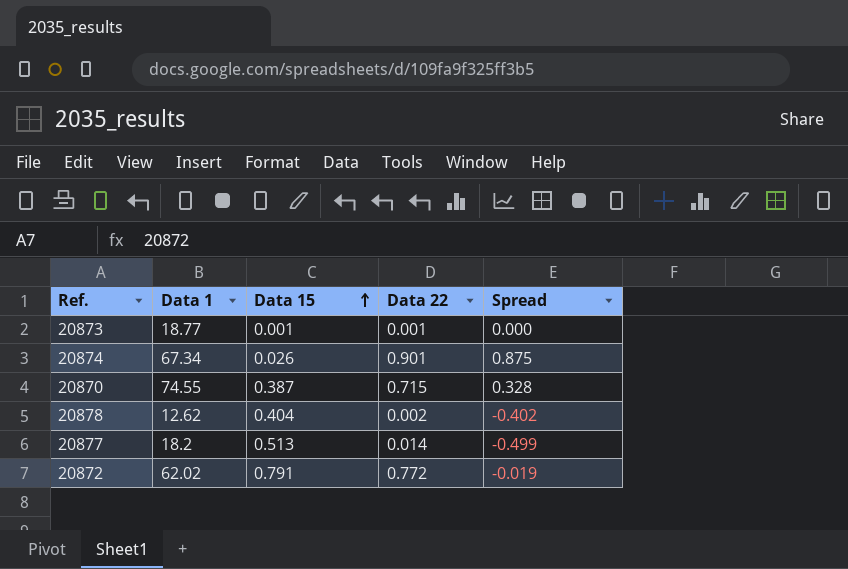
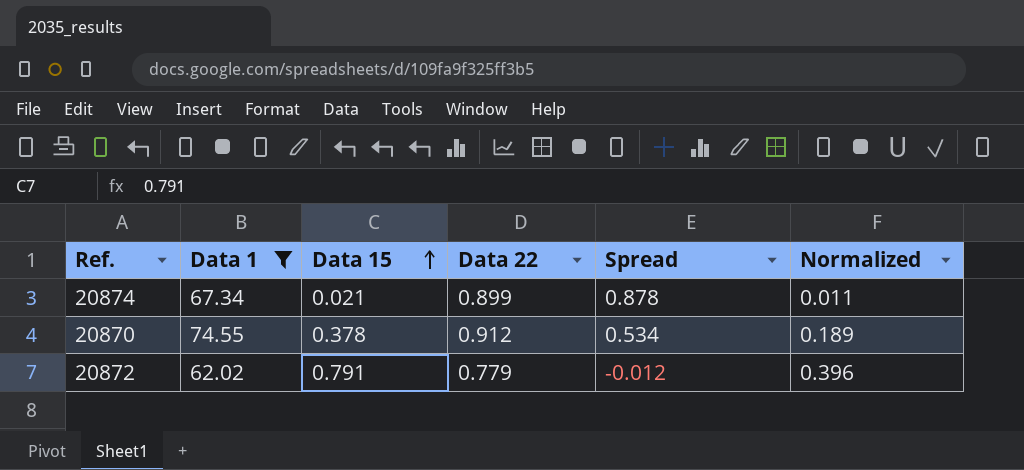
filter: none -> Data 1 >= 62.02
column Normalized | formula: none -> [Data 15] * 0.5
20874 | Data 15: 0.026 -> 0.021
20874 | Data 22: 0.901 -> 0.899
20874 | Spread: 0.875 -> 0.878
20870 | Data 15: 0.387 -> 0.378
20870 | Data 22: 0.715 -> 0.912
20870 | Spread: 0.328 -> 0.534
20872 | Data 22: 0.772 -> 0.779
20872 | Spread: -0.019 -> -0.012

